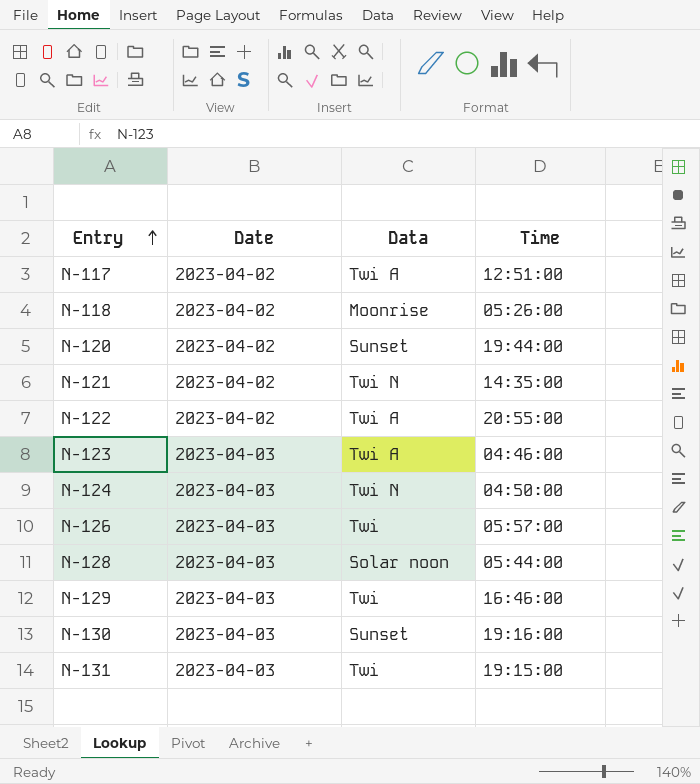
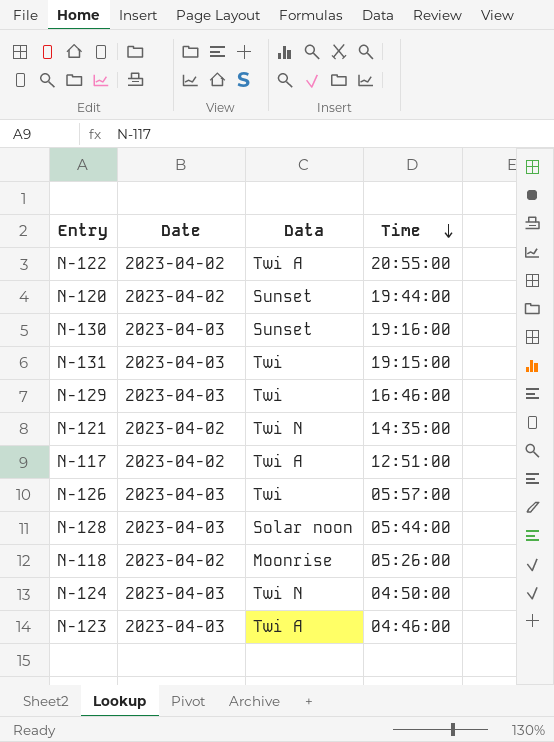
row order: Entry ascending -> Time descending

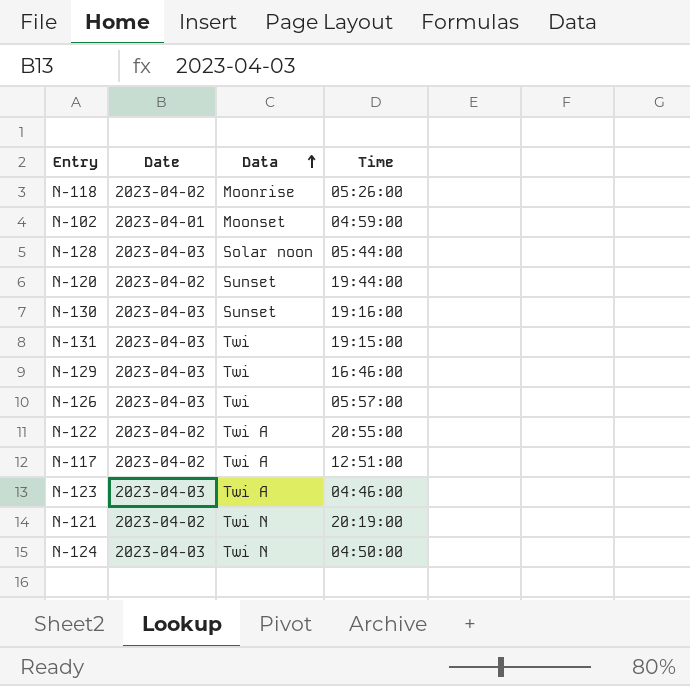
row order: Time descending -> Data ascending
row N-102: none -> 2023-04-01 | Moonset | 04:59:00
N-121 | Time: 14:35:00 -> 20:19:00

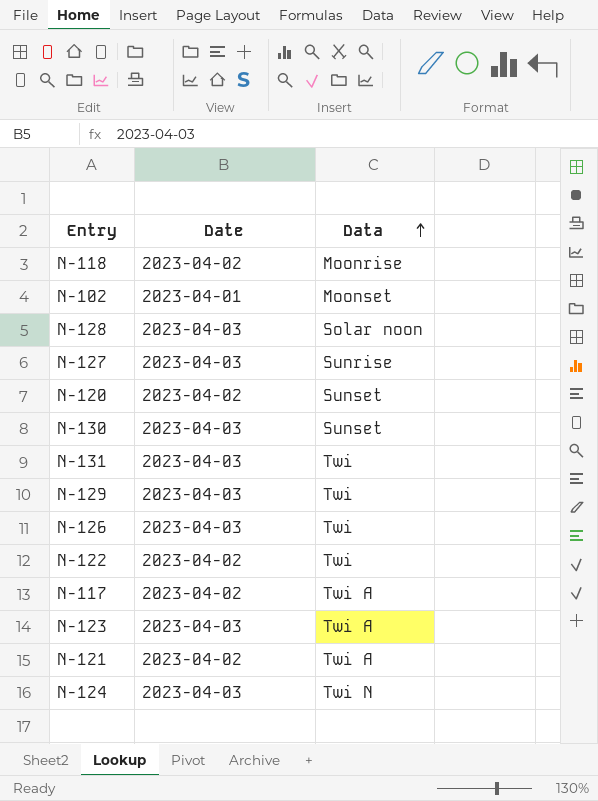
column Time | position: 4 -> none
row N-127: none -> 2023-04-03 | Sunrise
N-122 | Data: Twi A -> Twi
N-121 | Data: Twi N -> Twi A

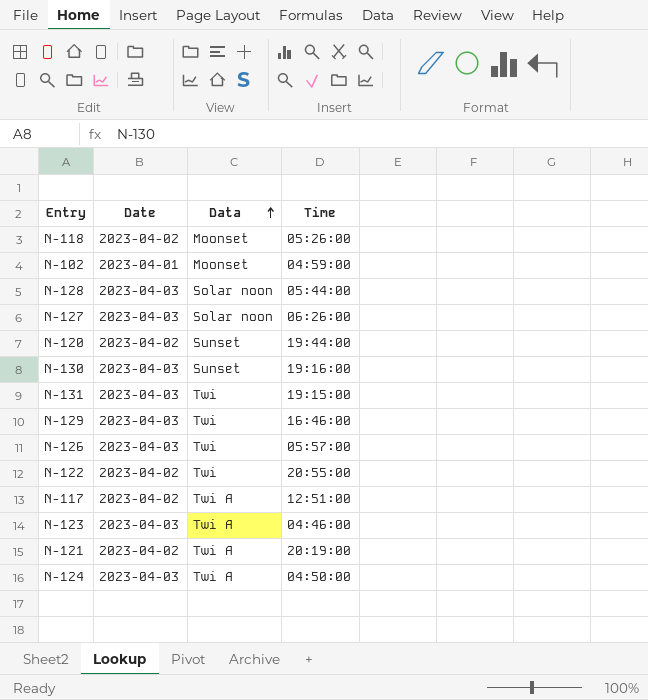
column Time | position: none -> 4
N-118 | Data: Moonrise -> Moonset
N-127 | Data: Sunrise -> Solar noon
N-124 | Data: Twi N -> Twi A

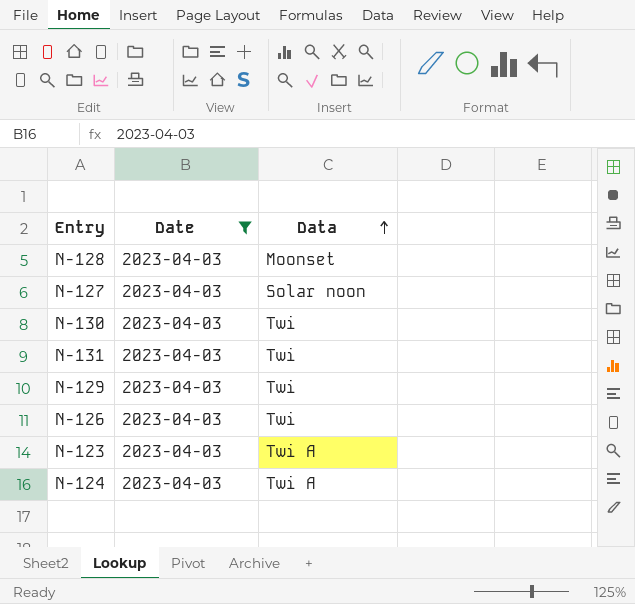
filter: none -> Date = 2023-04-03
column Time | position: 4 -> none
N-128 | Data: Solar noon -> Moonset
N-130 | Data: Sunset -> Twi

